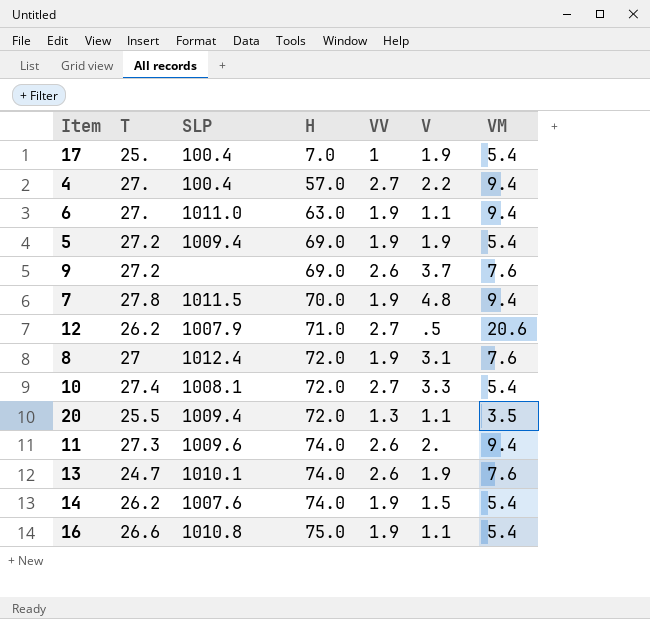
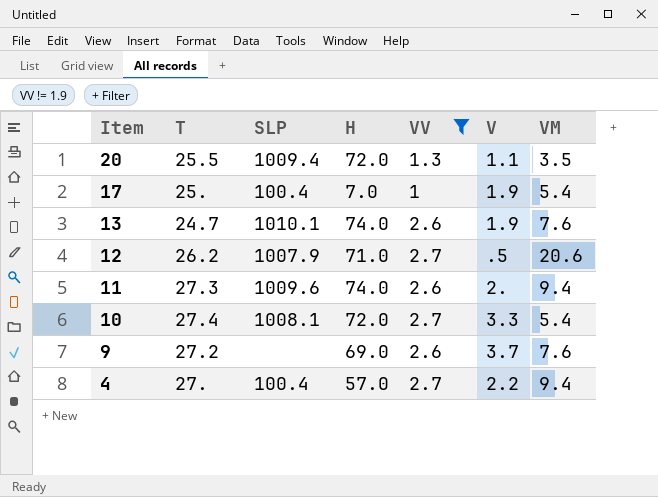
filter: none -> VV != 1.9
row order: H ascending -> Item descending

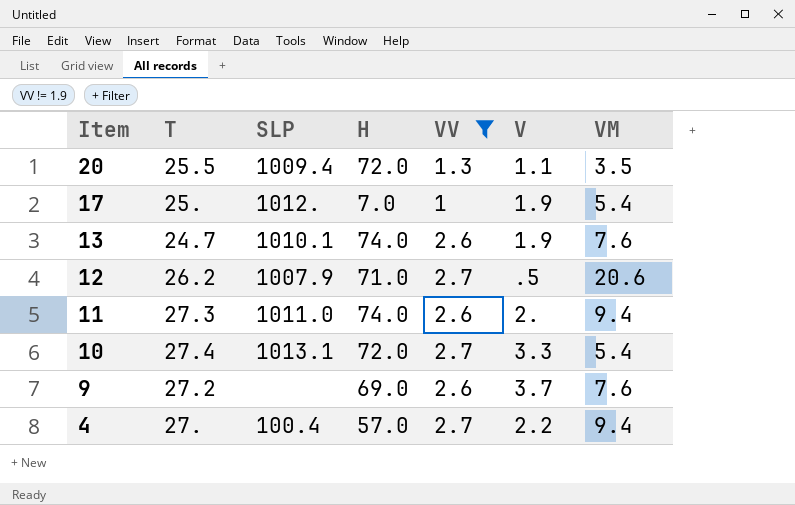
17 | SLP: 100.4 -> 1012.
11 | SLP: 1009.6 -> 1011.0
10 | SLP: 1008.1 -> 1013.1

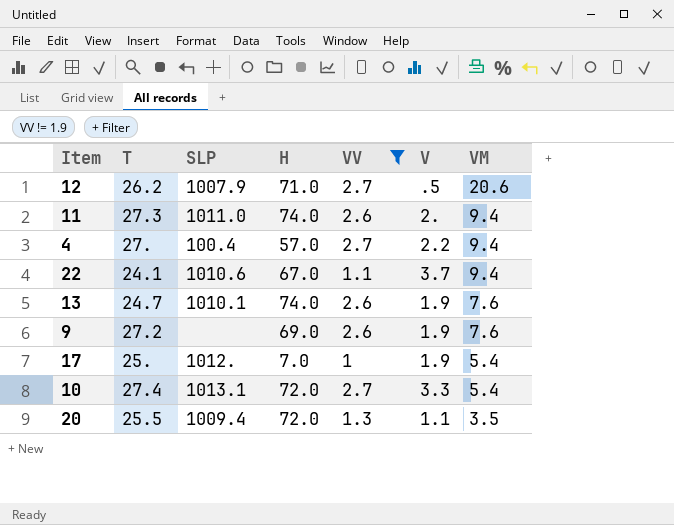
row order: Item descending -> VM descending
row 22: none -> 24.1 | 1010.6 | 67.0 | 1.1 | 3.7 | 9.4
9 | V: 3.7 -> 1.9

